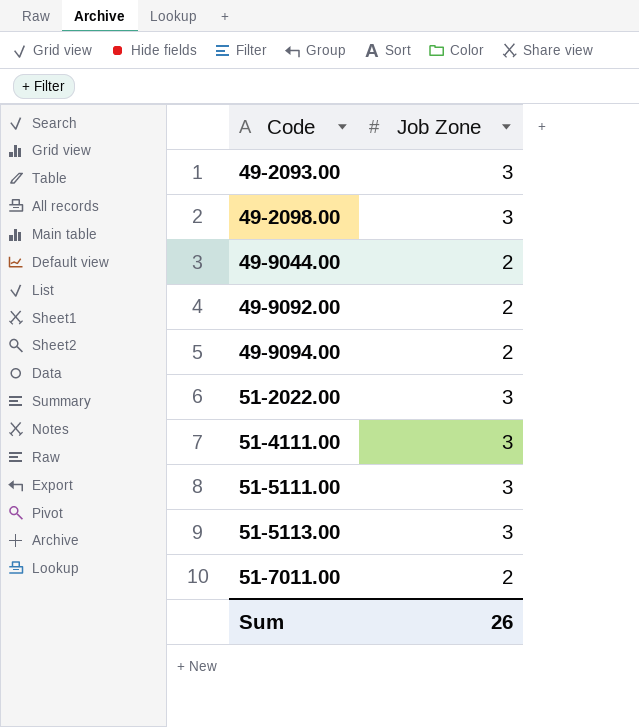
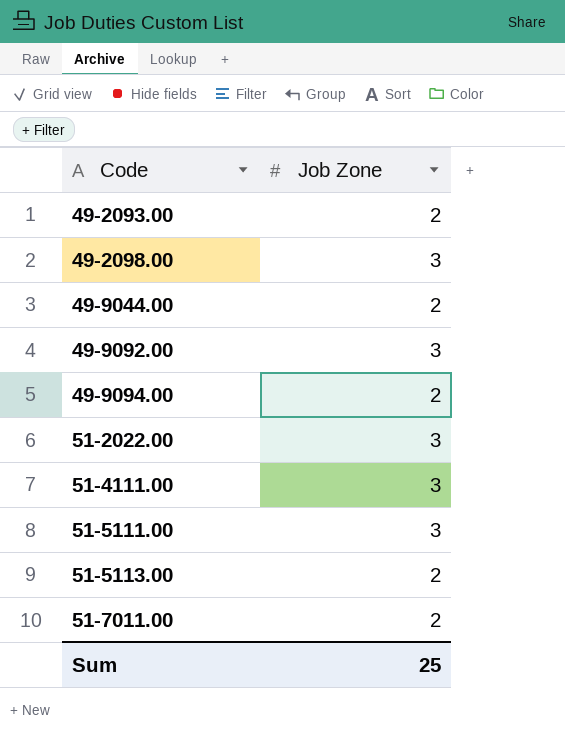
49-2093.00 | Job Zone: 3 -> 2
49-9092.00 | Job Zone: 2 -> 3
51-5113.00 | Job Zone: 3 -> 2
Sum | Job Zone: 26 -> 25

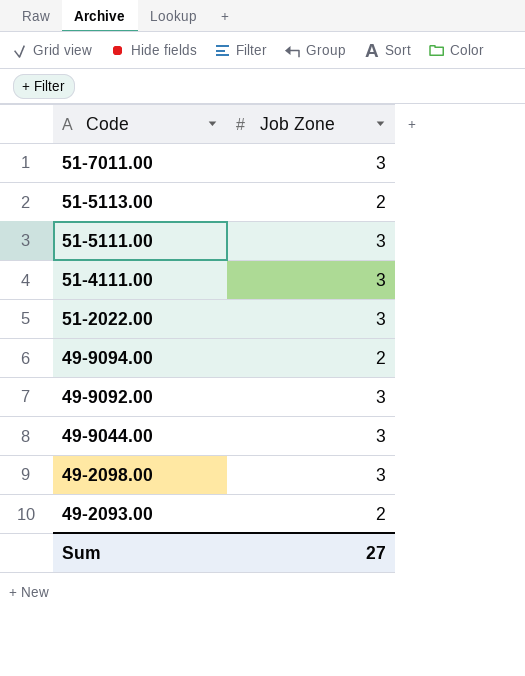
row order: Code ascending -> Code descending
51-7011.00 | Job Zone: 2 -> 3
49-9044.00 | Job Zone: 2 -> 3
Sum | Job Zone: 25 -> 27

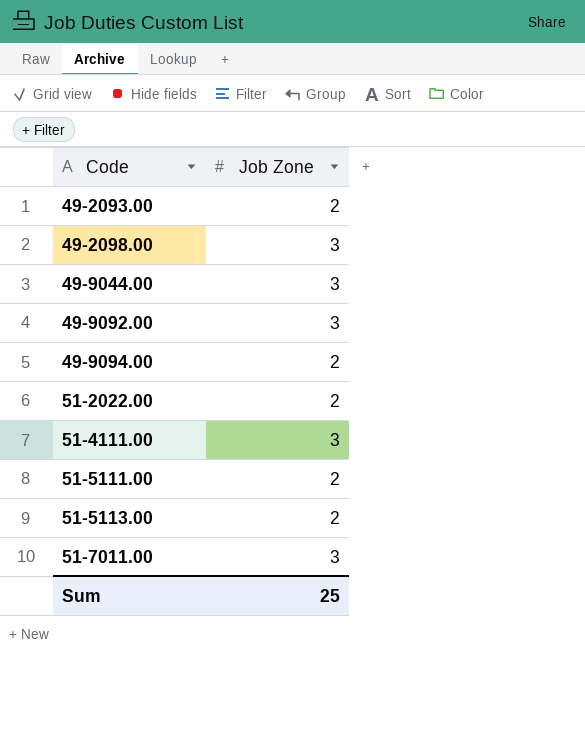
row order: Code descending -> Code ascending
51-2022.00 | Job Zone: 3 -> 2
51-5111.00 | Job Zone: 3 -> 2
Sum | Job Zone: 27 -> 25

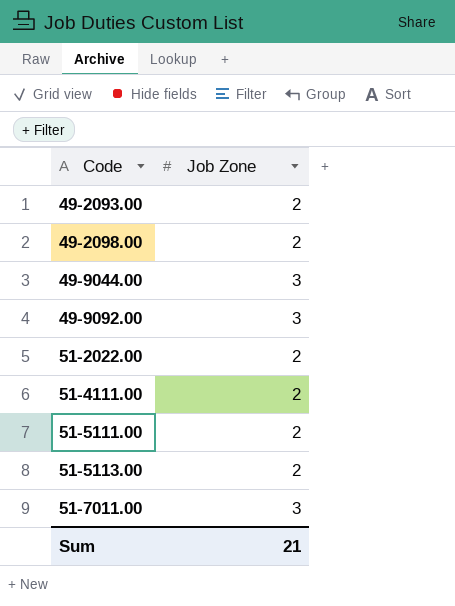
row 49-9094.00: 2 -> none
49-2098.00 | Job Zone: 3 -> 2
51-4111.00 | Job Zone: 3 -> 2
Sum | Job Zone: 25 -> 21

